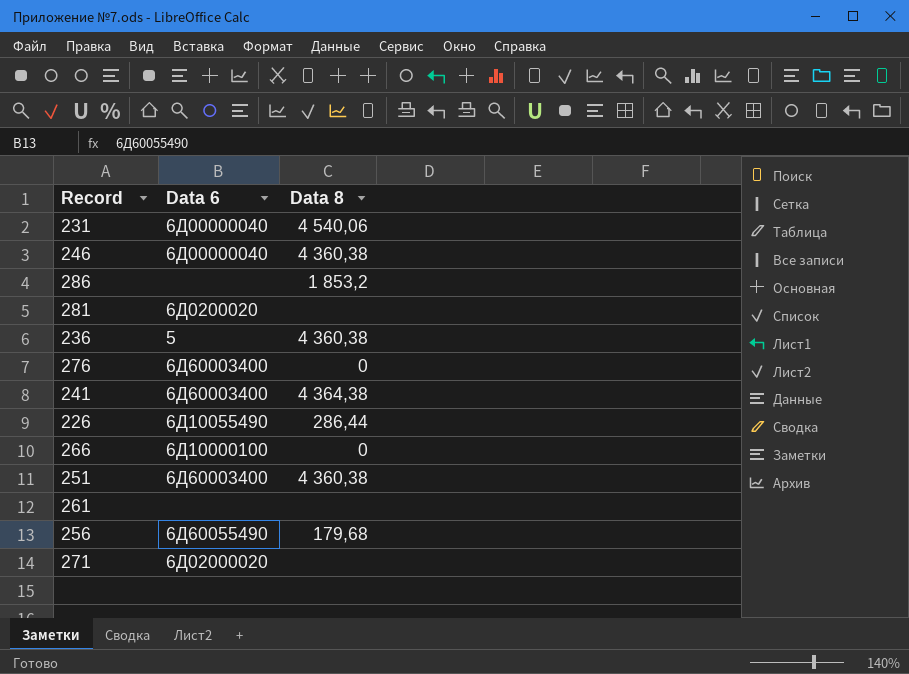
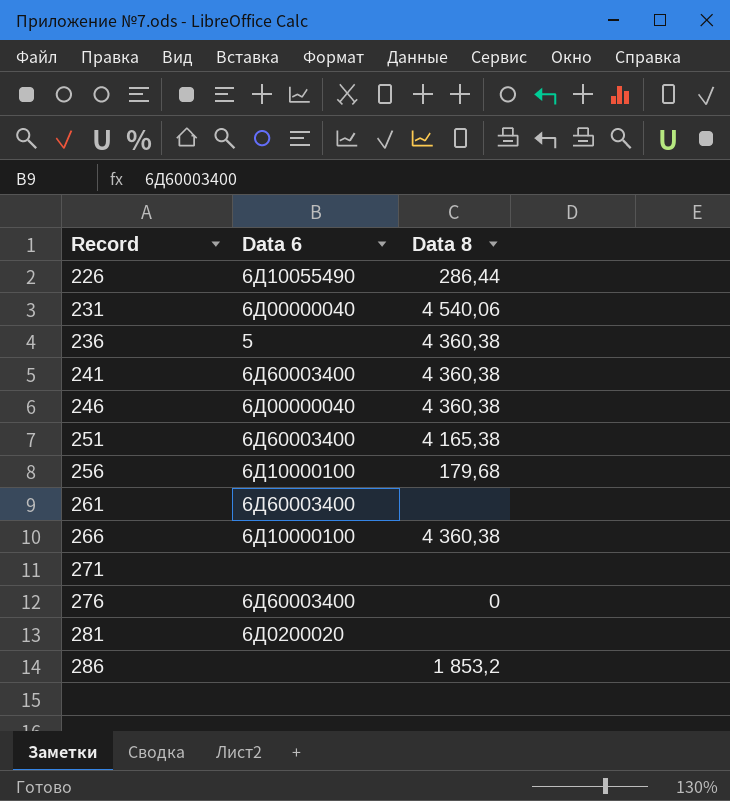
row order: none -> Record ascending
241 | Data 8: 4 364,38 -> 4 360,38
251 | Data 8: 4 360,38 -> 4 165,38
256 | Data 6: 6Д60055490 -> 6Д10000100
261 | Data 6: none -> 6Д60003400
266 | Data 8: 0 -> 4 360,38
271 | Data 6: 6Д02000020 -> none

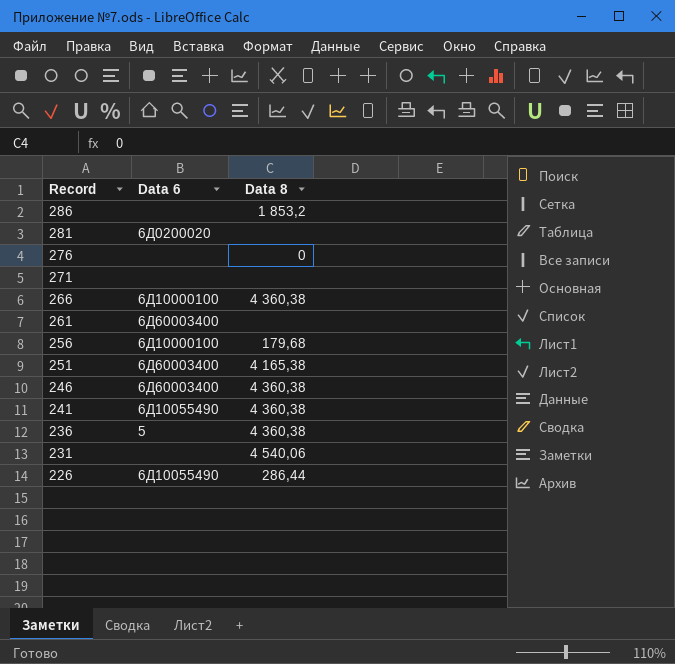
row order: Record ascending -> Record descending
276 | Data 6: 6Д60003400 -> none
246 | Data 6: 6Д00000040 -> 6Д60003400
241 | Data 6: 6Д60003400 -> 6Д10055490
231 | Data 6: 6Д00000040 -> none

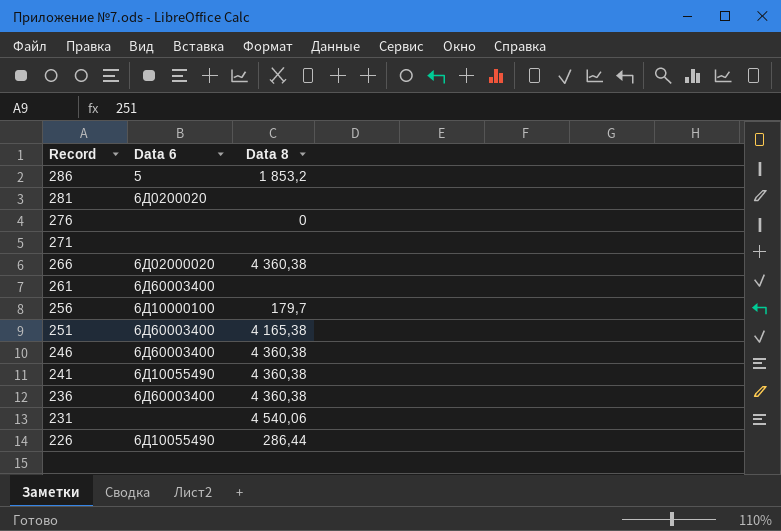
286 | Data 6: none -> 5
266 | Data 6: 6Д10000100 -> 6Д02000020
256 | Data 8: 179,68 -> 179,7
236 | Data 6: 5 -> 6Д60003400

